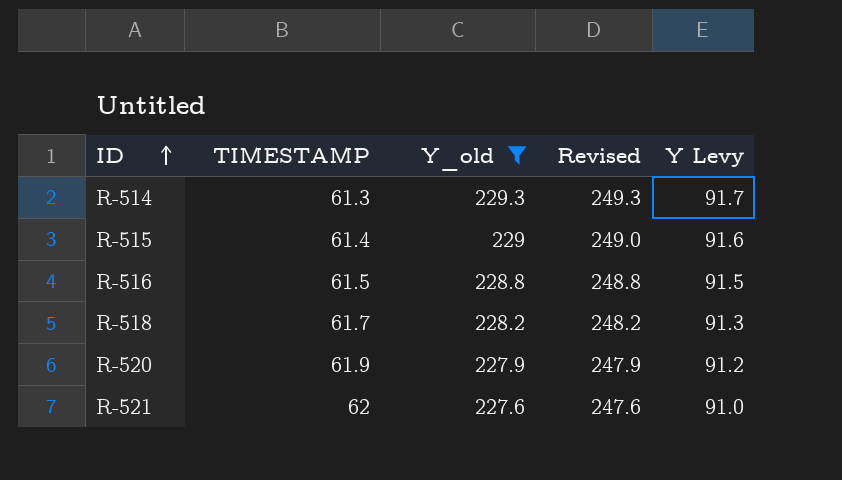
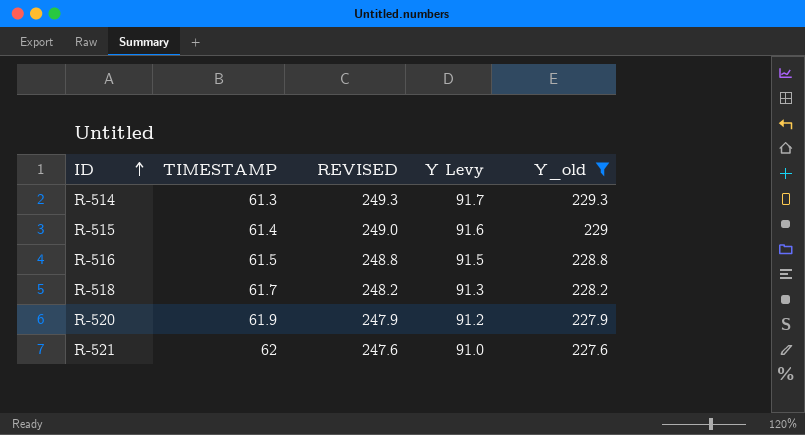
column name: Revised -> REVISED
column Y_old | position: 3 -> 5

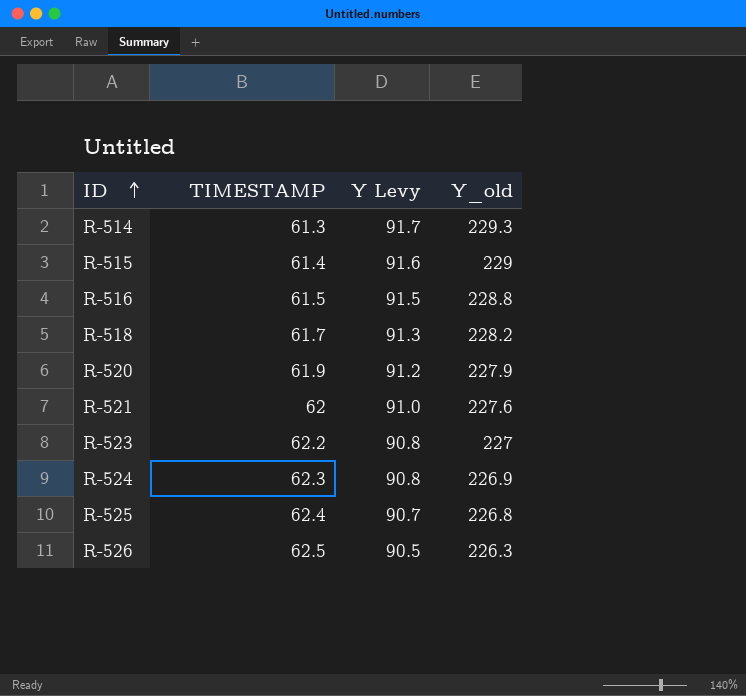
filter: Y_old >= 227.6 -> none
column REVISED | formula: [Y_old] + 20 -> none

